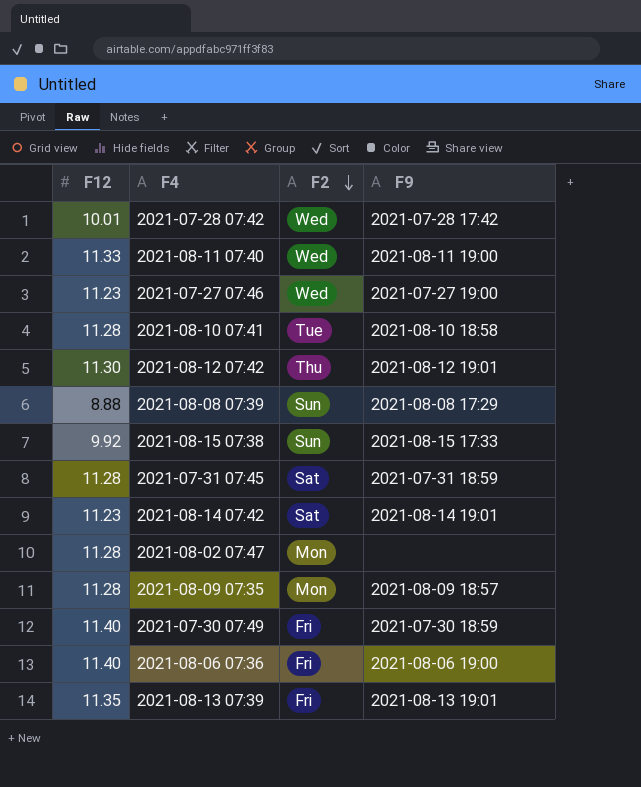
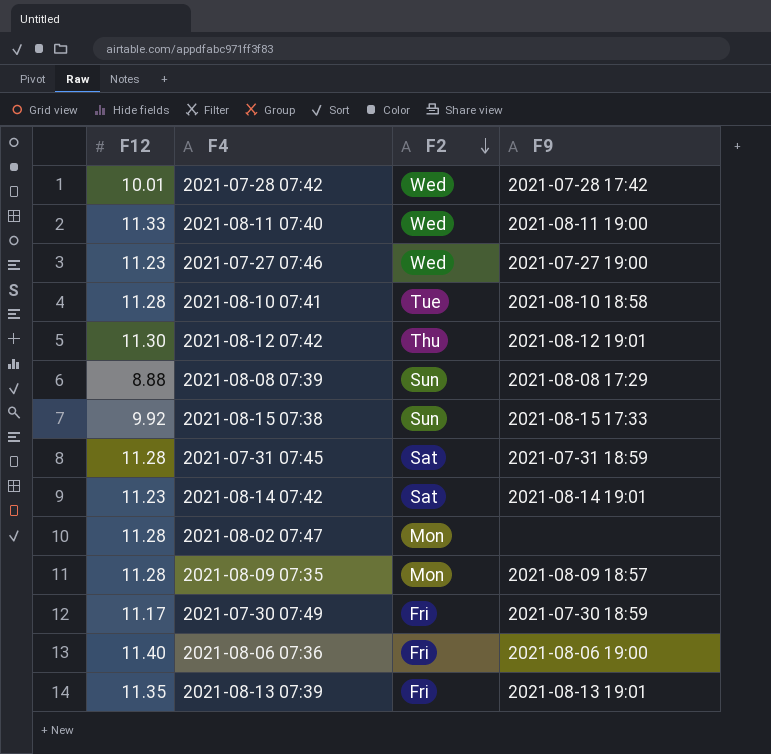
2021-07-30 07:49 | F12: 11.40 -> 11.17

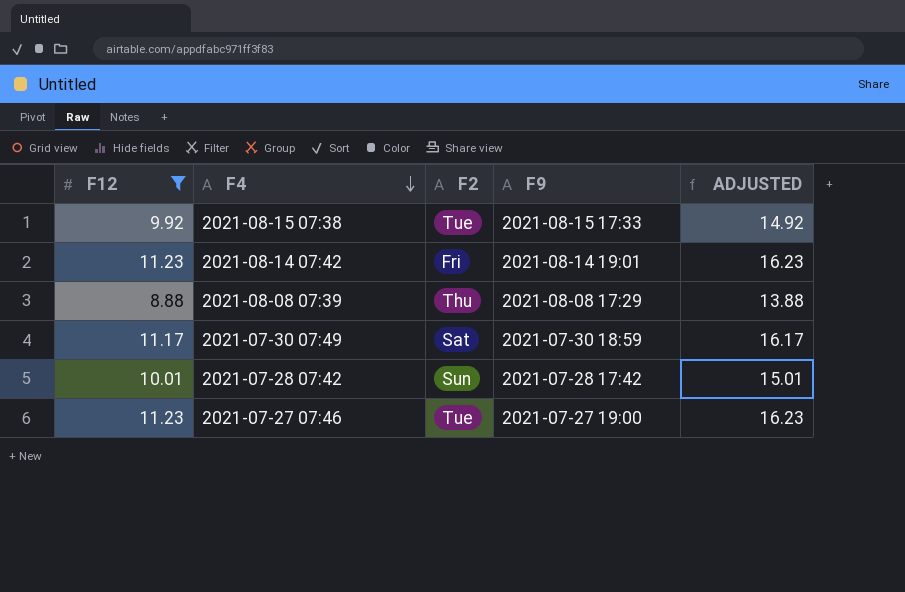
filter: none -> F12 <= 11.23
row order: F2 descending -> F4 descending
column ADJUSTED | formula: none -> [F12] + 5
2021-08-15 07:38 | F2: Sun -> Tue
2021-08-14 07:42 | F2: Sat -> Fri
2021-08-08 07:39 | F2: Sun -> Thu
2021-07-30 07:49 | F2: Fri -> Sat
2021-07-28 07:42 | F2: Wed -> Sun
2021-07-27 07:46 | F2: Wed -> Tue

